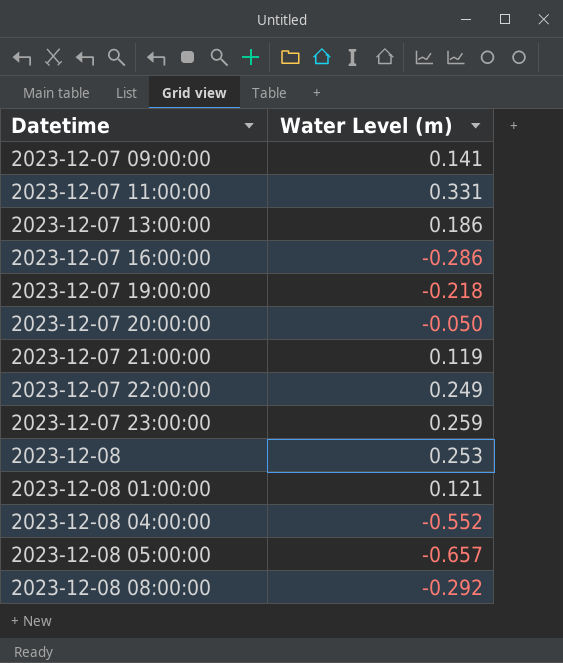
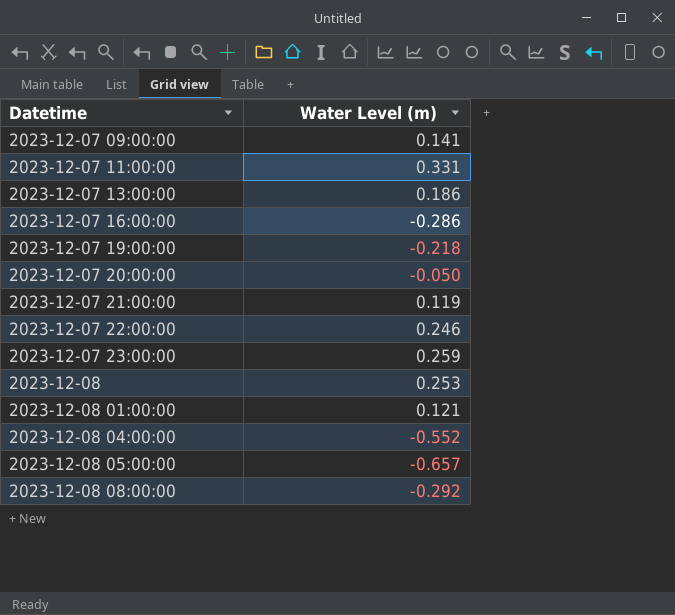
2023-12-07 22:00:00 | Water Level (m): 0.249 -> 0.246

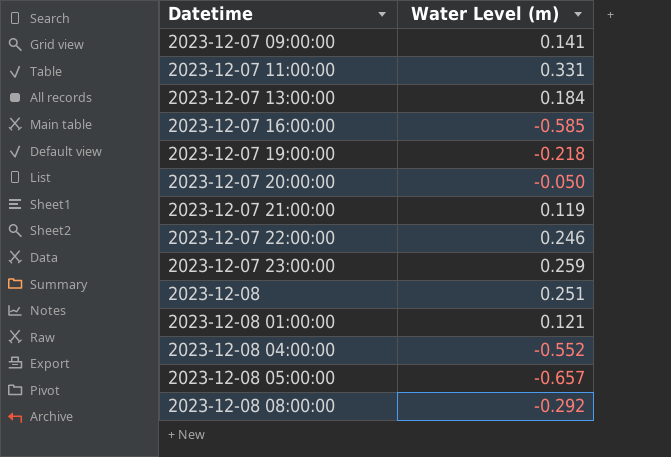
2023-12-07 13:00:00 | Water Level (m): 0.186 -> 0.184
2023-12-07 16:00:00 | Water Level (m): -0.286 -> -0.585
2023-12-08 | Water Level (m): 0.253 -> 0.251

